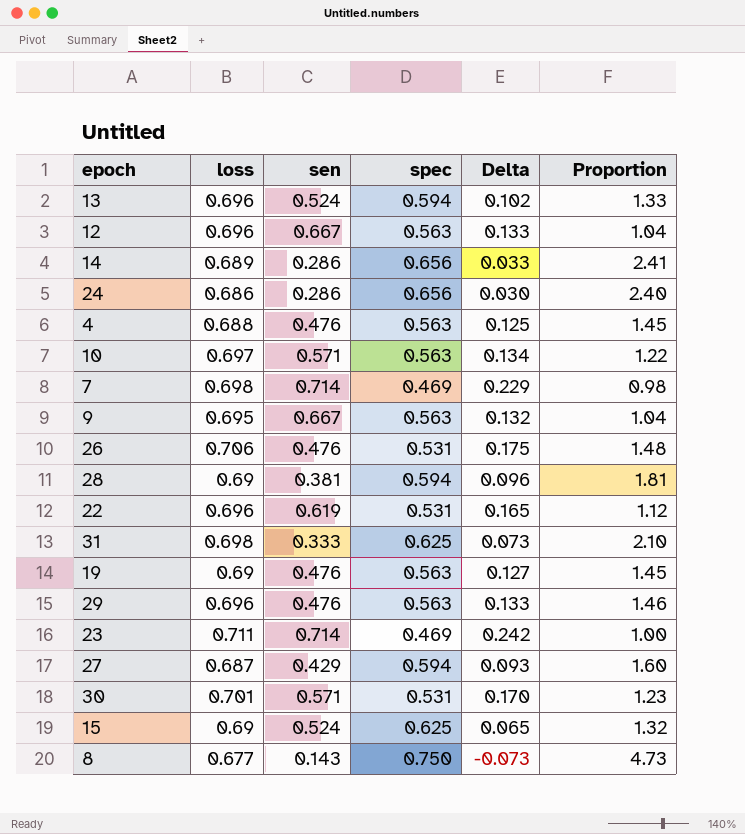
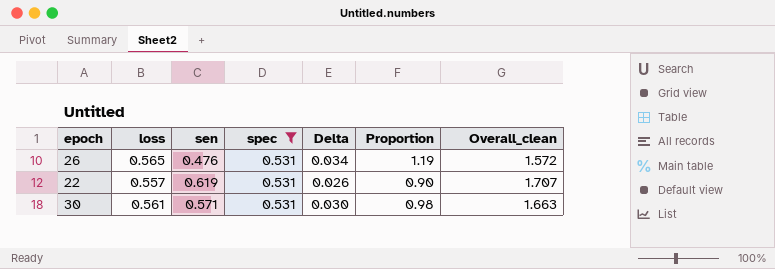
filter: none -> spec = 0.531
column Overall_clean | formula: none -> [loss] + [sen] + [spec]
26 | loss: 0.706 -> 0.565
26 | Delta: 0.175 -> 0.034
26 | Proportion: 1.48 -> 1.19
22 | loss: 0.696 -> 0.557
22 | Delta: 0.165 -> 0.026
22 | Proportion: 1.12 -> 0.90
30 | loss: 0.701 -> 0.561
30 | Delta: 0.170 -> 0.030
30 | Proportion: 1.23 -> 0.98

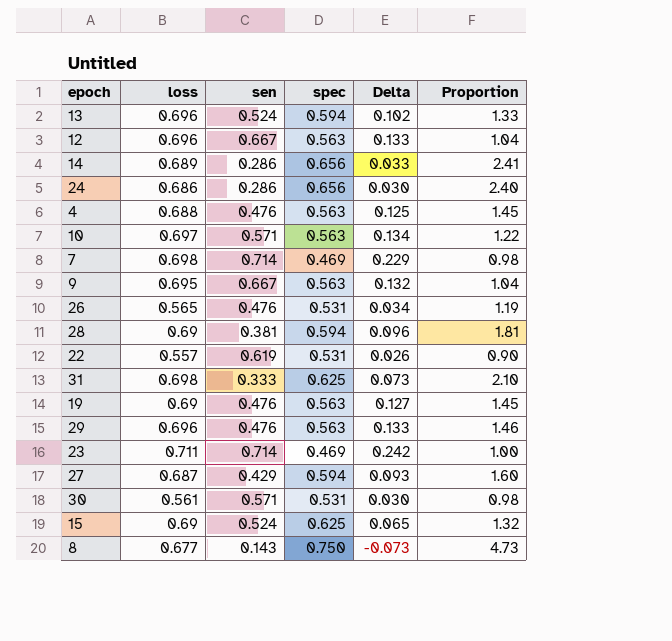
filter: spec = 0.531 -> none
column Overall_clean | formula: [loss] + [sen] + [spec] -> none

